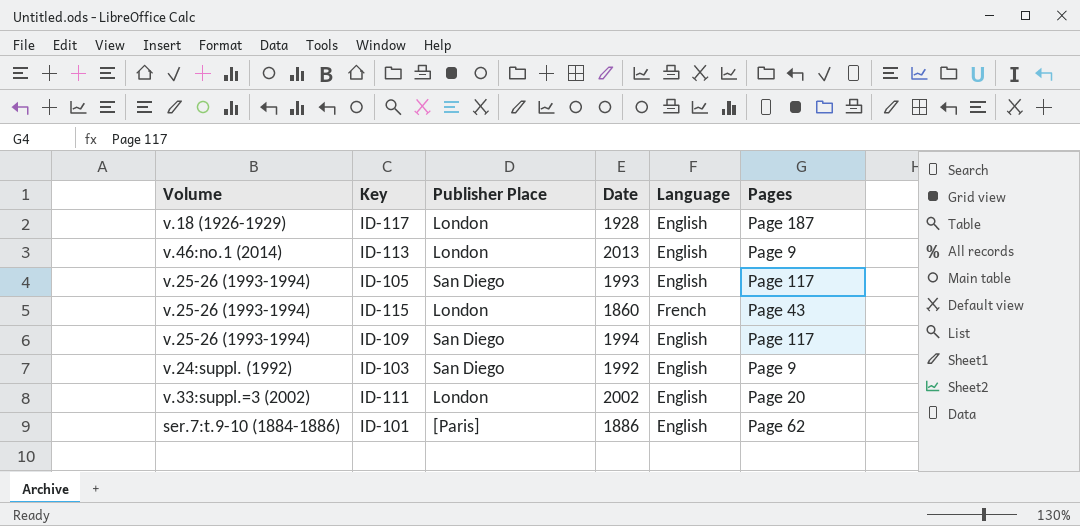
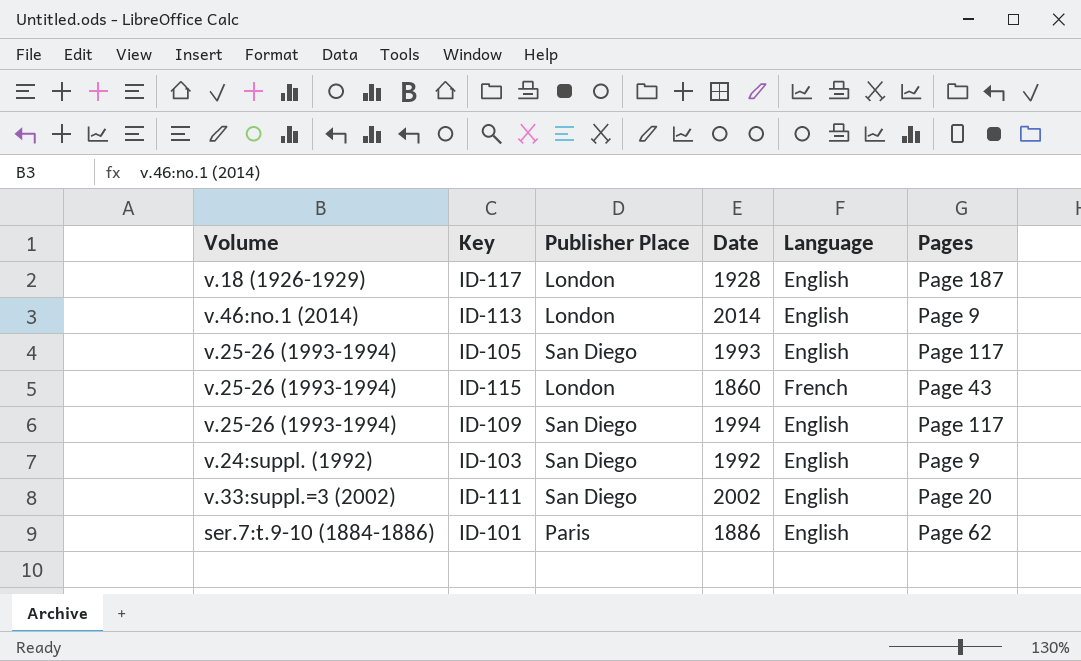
ID-113 | Date: 2013 -> 2014
ID-111 | Publisher Place: London -> San Diego
ID-101 | Publisher Place: [Paris] -> Paris

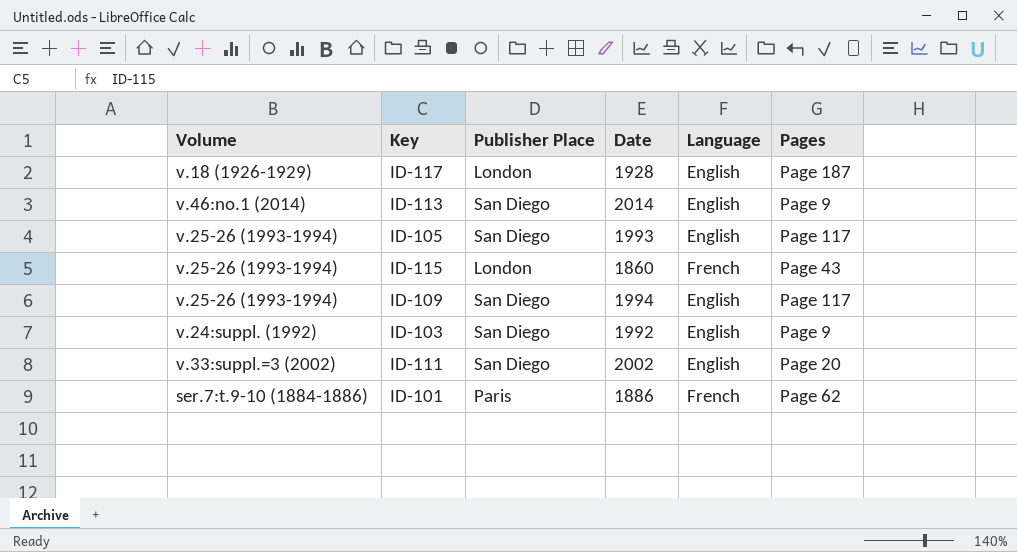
ID-113 | Publisher Place: London -> San Diego
ID-101 | Language: English -> French

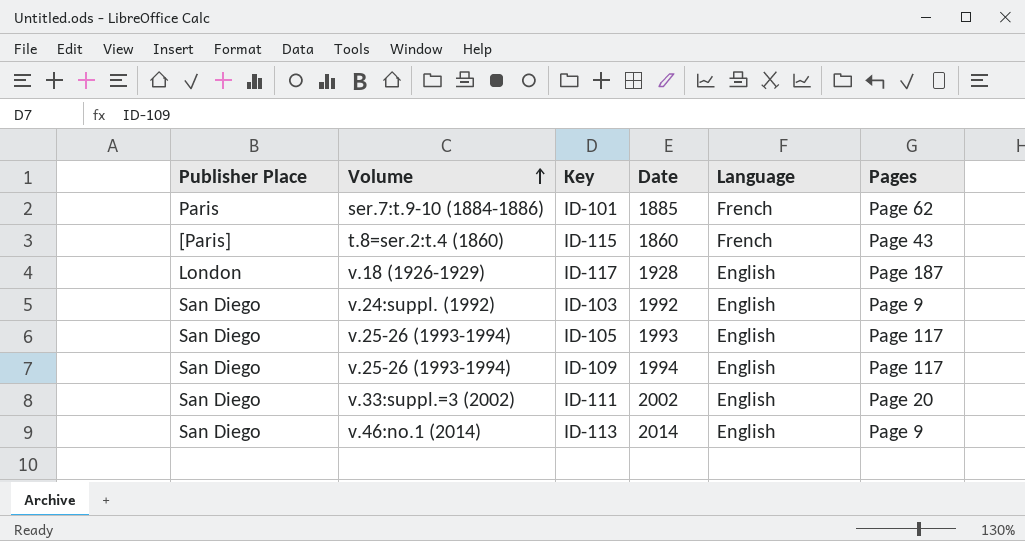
row order: none -> Volume ascending
column Publisher Place | position: 3 -> 1
ID-101 | Date: 1886 -> 1885
ID-115 | Publisher Place: London -> [Paris]
ID-115 | Volume: v.25-26 (1993-1994) -> t.8=ser.2:t.4 (1860)

